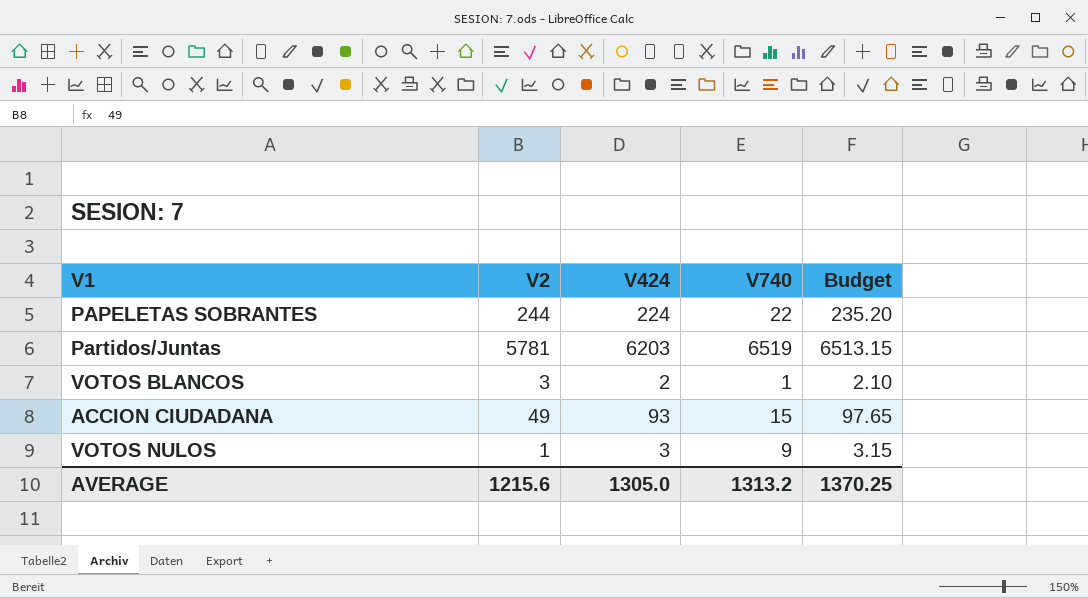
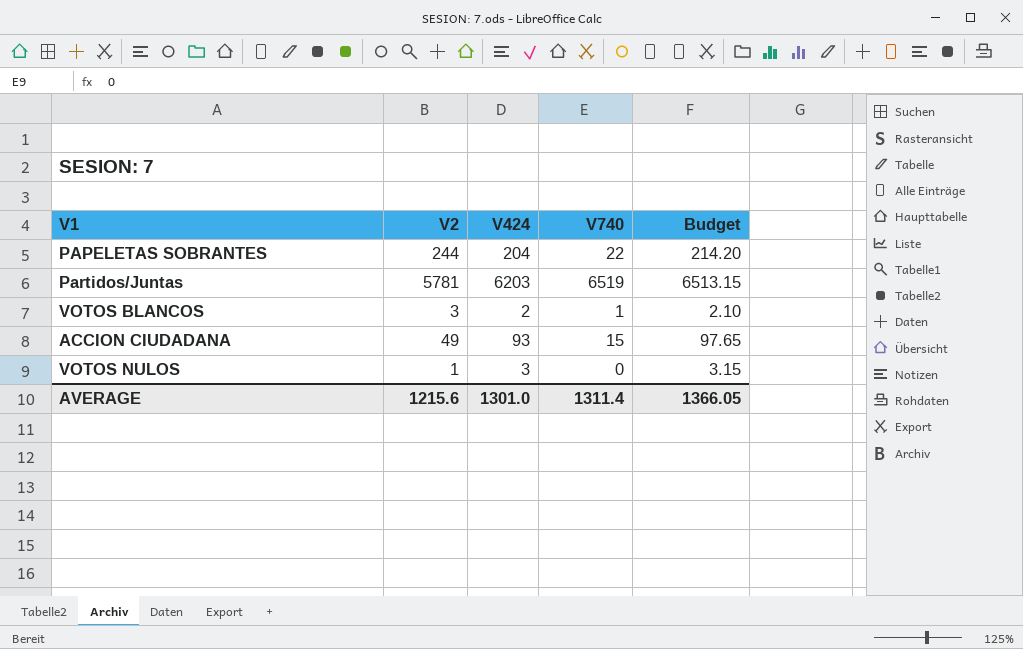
PAPELETAS SOBRANTES | V424: 224 -> 204
PAPELETAS SOBRANTES | Budget: 235.20 -> 214.20
VOTOS NULOS | V740: 9 -> 0
AVERAGE | V424: 1305.0 -> 1301.0
AVERAGE | V740: 1313.2 -> 1311.4
AVERAGE | Budget: 1370.25 -> 1366.05

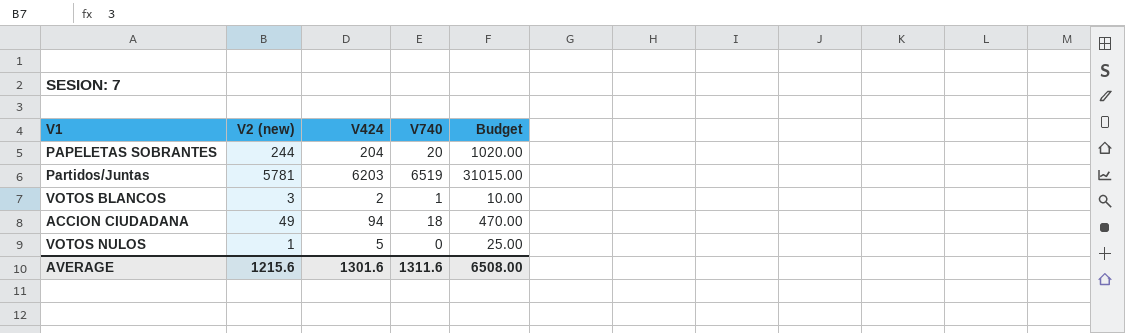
column name: V2 -> V2 (new)
column Budget | formula: [V424] * 1.05 -> [V424] * 5
PAPELETAS SOBRANTES | V740: 22 -> 20
ACCION CIUDADANA | V424: 93 -> 94
ACCION CIUDADANA | V740: 15 -> 18
VOTOS NULOS | V424: 3 -> 5
AVERAGE | V424: 1301.0 -> 1301.6
AVERAGE | V740: 1311.4 -> 1311.6
AVERAGE | Budget: 1366.05 -> 6508.00

